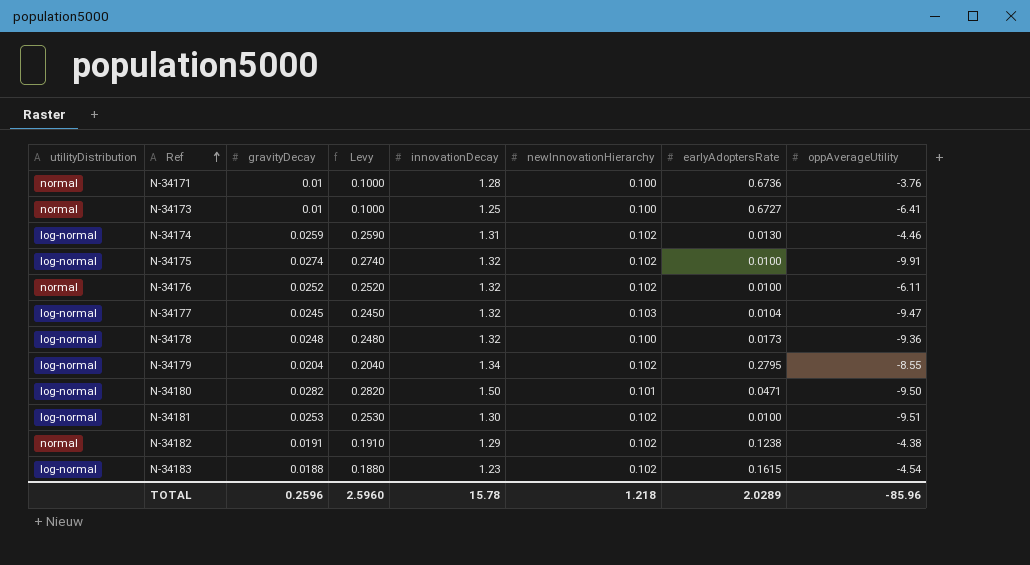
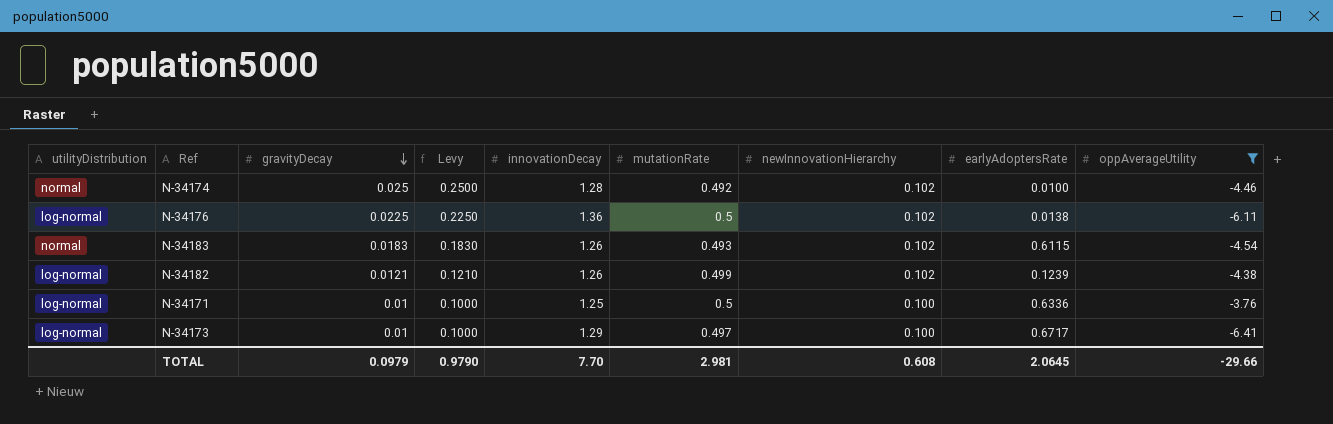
filter: none -> oppAverageUtility >= -6.41
row order: Ref ascending -> gravityDecay descending
column mutationRate | position: none -> 6
N-34174 | utilityDistribution: log-normal -> normal
N-34174 | gravityDecay: 0.0259 -> 0.025
N-34174 | Levy: 0.2590 -> 0.2500
N-34174 | innovationDecay: 1.31 -> 1.28
N-34174 | earlyAdoptersRate: 0.0130 -> 0.0100
N-34176 | utilityDistribution: normal -> log-normal
N-34176 | gravityDecay: 0.0252 -> 0.0225
N-34176 | Levy: 0.2520 -> 0.2250
N-34176 | innovationDecay: 1.32 -> 1.36
N-34176 | earlyAdoptersRate: 0.0100 -> 0.0138
N-34183 | utilityDistribution: log-normal -> normal
N-34183 | gravityDecay: 0.0188 -> 0.0183
N-34183 | Levy: 0.1880 -> 0.1830
N-34183 | innovationDecay: 1.23 -> 1.26
N-34183 | earlyAdoptersRate: 0.1615 -> 0.6115
N-34182 | utilityDistribution: normal -> log-normal
N-34182 | gravityDecay: 0.0191 -> 0.0121
N-34182 | Levy: 0.1910 -> 0.1210
N-34182 | innovationDecay: 1.29 -> 1.26
N-34182 | earlyAdoptersRate: 0.1238 -> 0.1239
N-34171 | utilityDistribution: normal -> log-normal
N-34171 | innovationDecay: 1.28 -> 1.25
N-34171 | earlyAdoptersRate: 0.6736 -> 0.6336
N-34173 | utilityDistribution: normal -> log-normal
N-34173 | innovationDecay: 1.25 -> 1.29
N-34173 | earlyAdoptersRate: 0.6727 -> 0.6717
TOTAL | gravityDecay: 0.2596 -> 0.0979
TOTAL | Levy: 2.5960 -> 0.9790
TOTAL | innovationDecay: 15.78 -> 7.70
TOTAL | newInnovationHierarchy: 1.218 -> 0.608
TOTAL | earlyAdoptersRate: 2.0289 -> 2.0645
TOTAL | oppAverageUtility: -85.96 -> -29.66

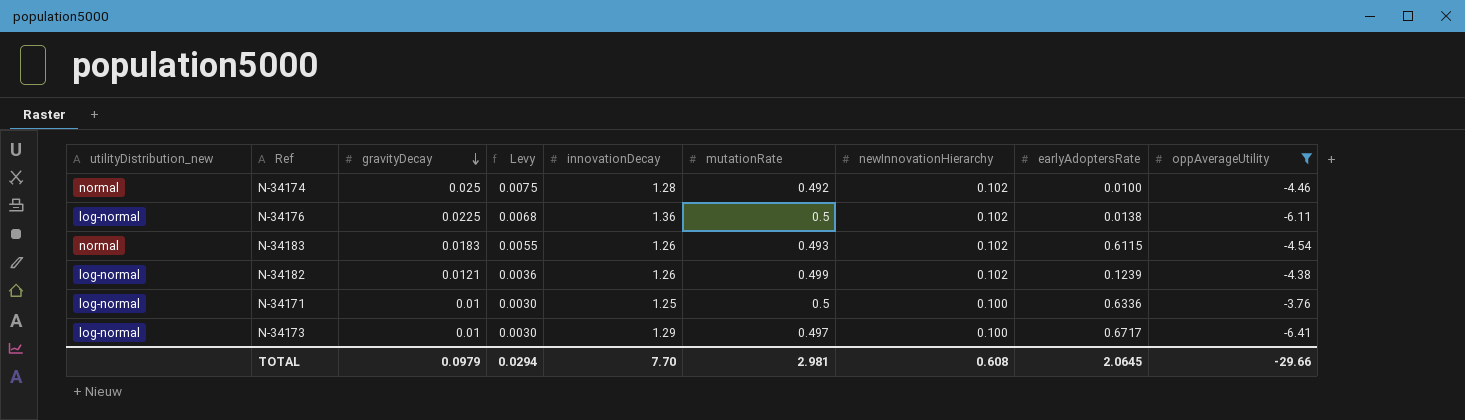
column name: utilityDistribution -> utilityDistribution_new
column Levy | formula: [gravityDecay] * 10 -> [gravityDecay] * 0.3
TOTAL | Levy: 0.9790 -> 0.0294

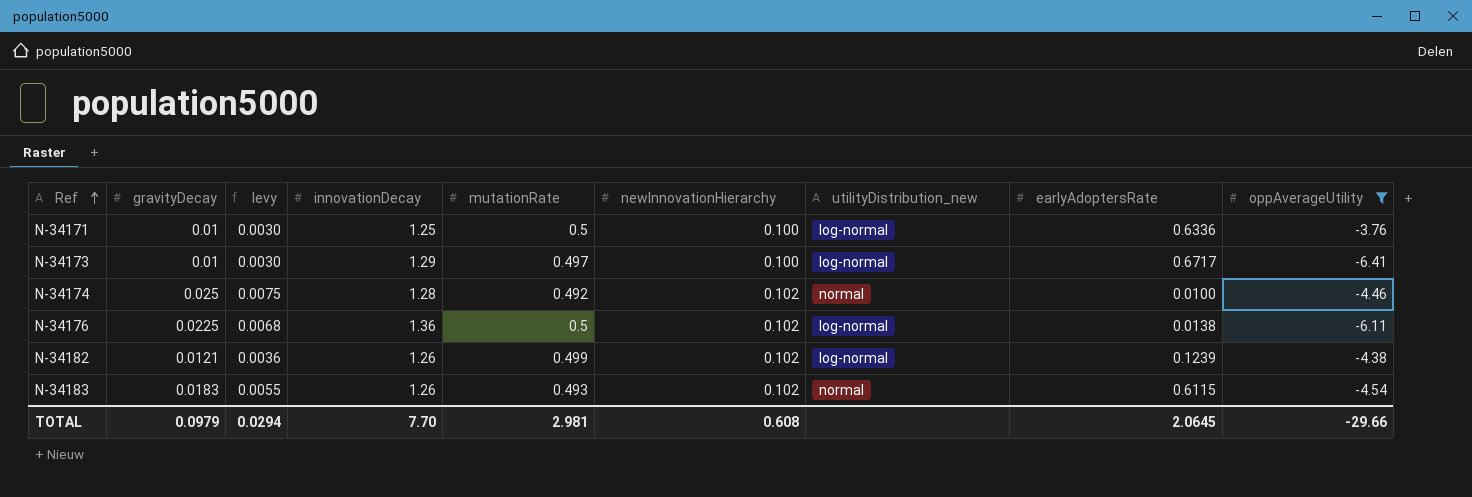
row order: gravityDecay descending -> Ref ascending
column name: Levy -> levy
column utilityDistribution_new | position: 1 -> 7

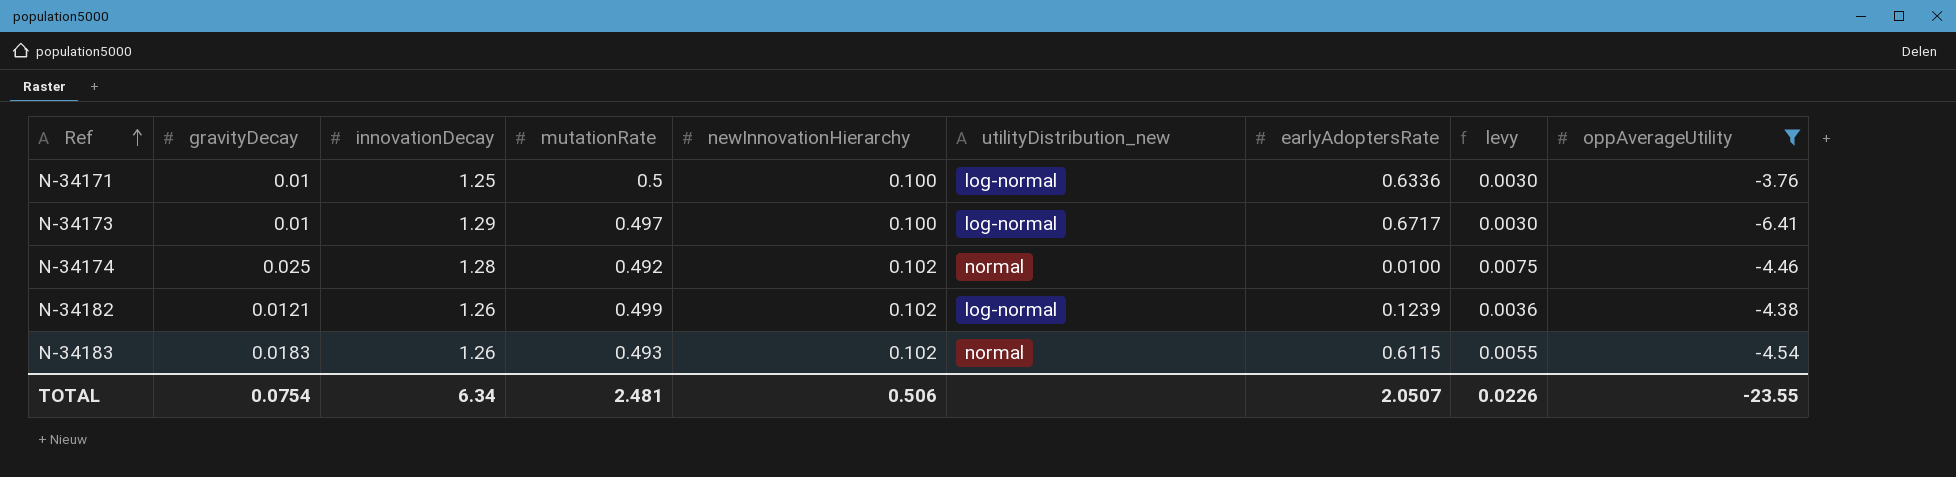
column levy | position: 3 -> 8
row N-34176: 0.0225 | 0.0068 | 1.36 | 0.5 | 0.102 | log-normal | 0.0138 | -6.11 -> none
TOTAL | gravityDecay: 0.0979 -> 0.0754
TOTAL | innovationDecay: 7.70 -> 6.34
TOTAL | mutationRate: 2.981 -> 2.481
TOTAL | newInnovationHierarchy: 0.608 -> 0.506
TOTAL | earlyAdoptersRate: 2.0645 -> 2.0507
TOTAL | levy: 0.0294 -> 0.0226
TOTAL | oppAverageUtility: -29.66 -> -23.55

